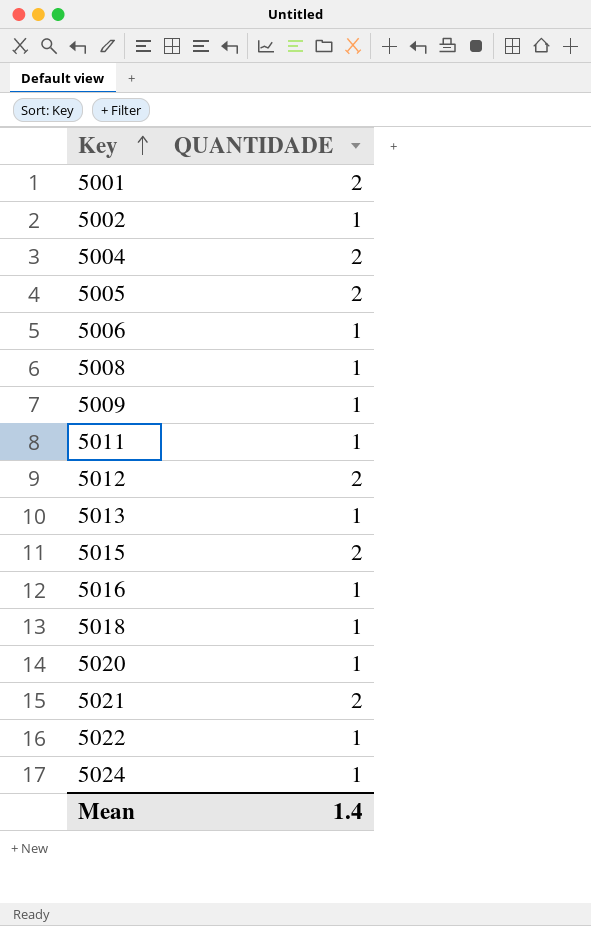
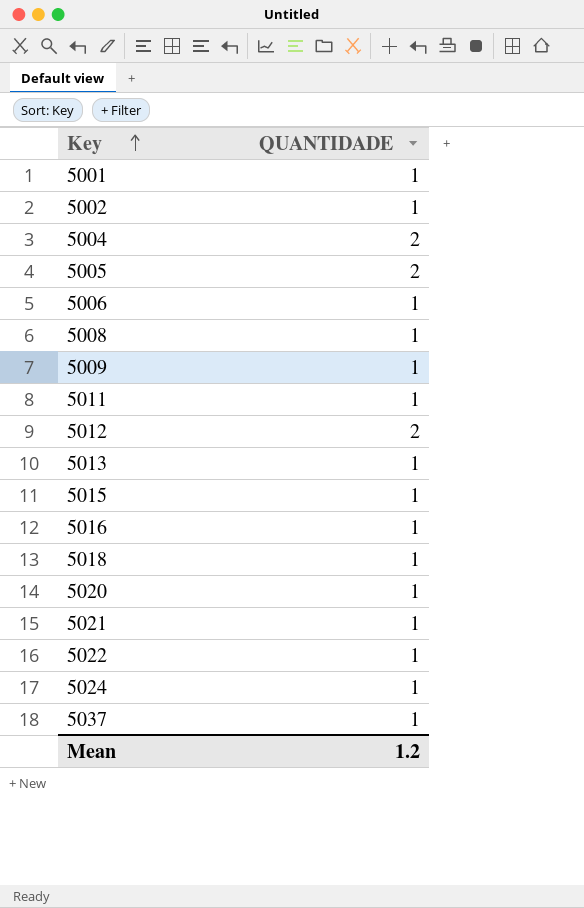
5001 | QUANTIDADE: 2 -> 1
5015 | QUANTIDADE: 2 -> 1
5021 | QUANTIDADE: 2 -> 1
row 5037: none -> 1
Mean | QUANTIDADE: 1.4 -> 1.2

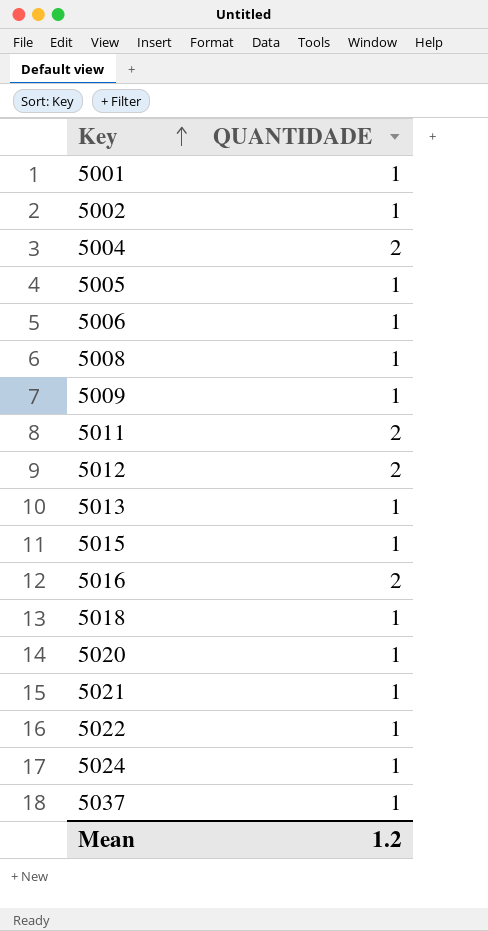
5005 | QUANTIDADE: 2 -> 1
5011 | QUANTIDADE: 1 -> 2
5016 | QUANTIDADE: 1 -> 2

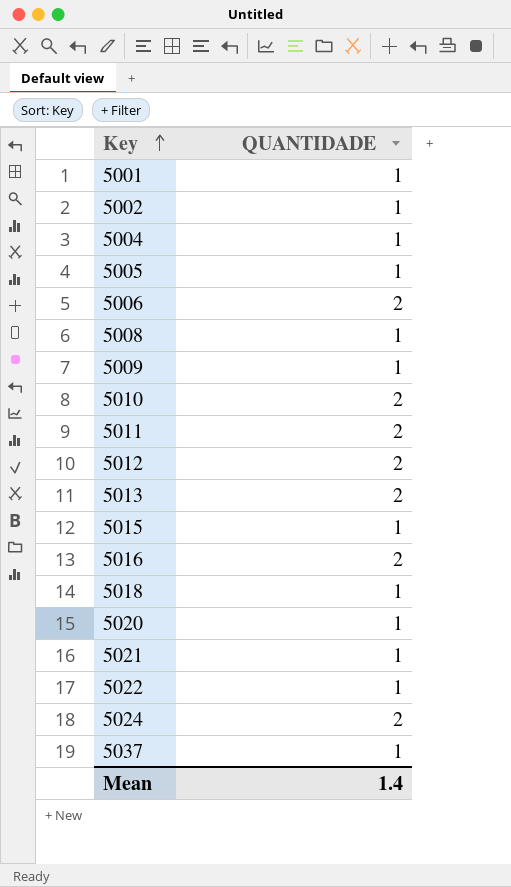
5004 | QUANTIDADE: 2 -> 1
5006 | QUANTIDADE: 1 -> 2
row 5010: none -> 2
5013 | QUANTIDADE: 1 -> 2
5024 | QUANTIDADE: 1 -> 2
Mean | QUANTIDADE: 1.2 -> 1.4

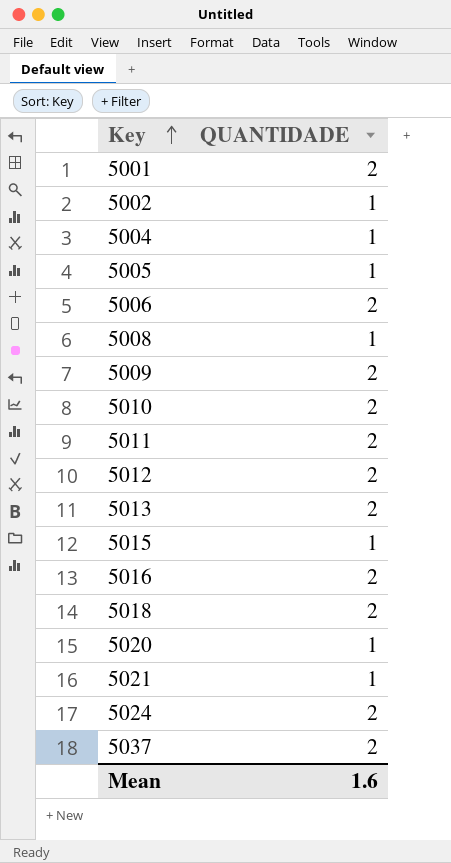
row 5022: 1 -> none
5001 | QUANTIDADE: 1 -> 2
5009 | QUANTIDADE: 1 -> 2
5018 | QUANTIDADE: 1 -> 2
5037 | QUANTIDADE: 1 -> 2
Mean | QUANTIDADE: 1.4 -> 1.6

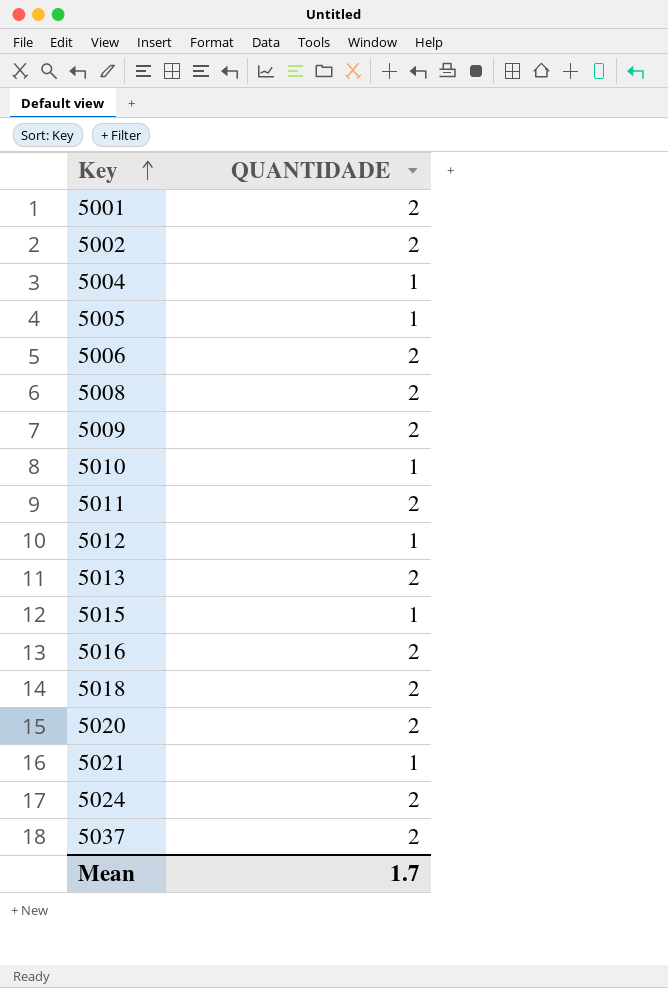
5002 | QUANTIDADE: 1 -> 2
5008 | QUANTIDADE: 1 -> 2
5010 | QUANTIDADE: 2 -> 1
5012 | QUANTIDADE: 2 -> 1
5020 | QUANTIDADE: 1 -> 2
Mean | QUANTIDADE: 1.6 -> 1.7

